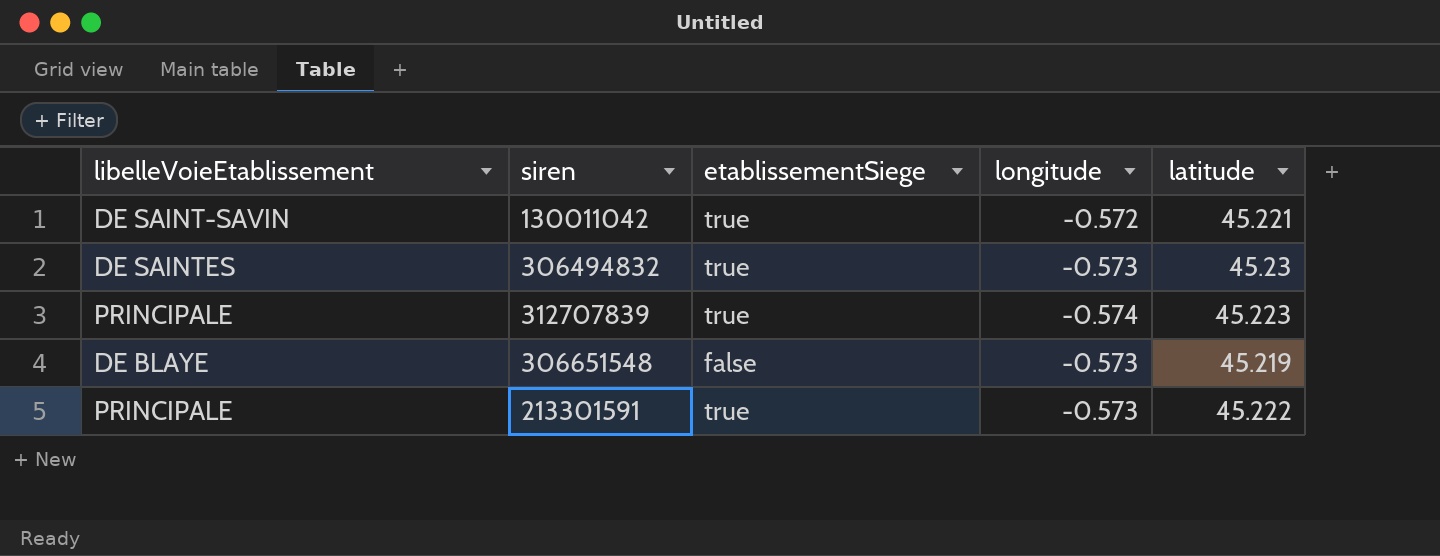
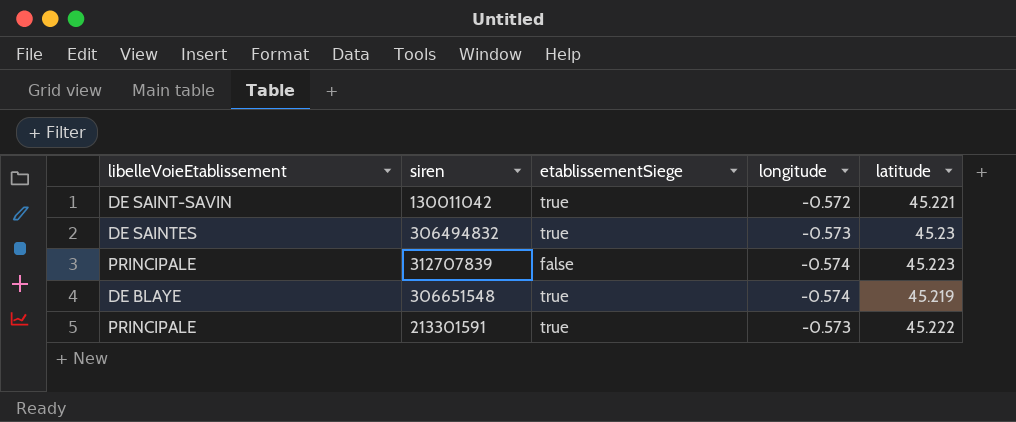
312707839 | etablissementSiege: true -> false
306651548 | etablissementSiege: false -> true
306651548 | longitude: -0.573 -> -0.574

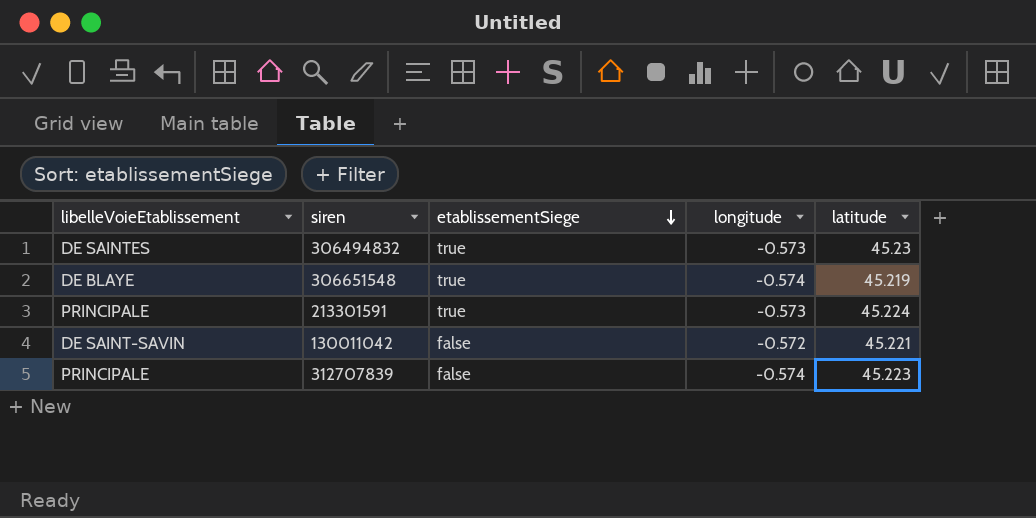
row order: none -> etablissementSiege descending
213301591 | latitude: 45.222 -> 45.224
130011042 | etablissementSiege: true -> false

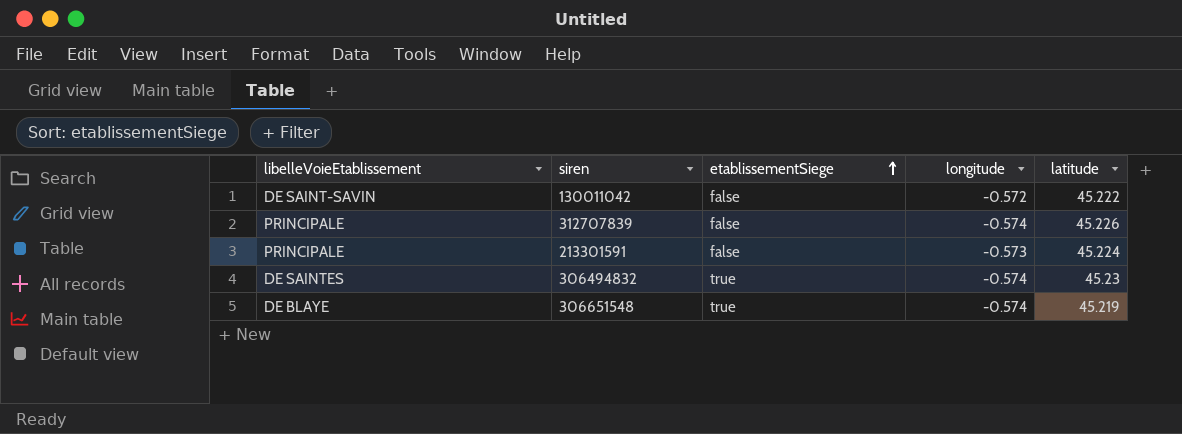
row order: etablissementSiege descending -> etablissementSiege ascending
130011042 | latitude: 45.221 -> 45.222
312707839 | latitude: 45.223 -> 45.226
213301591 | etablissementSiege: true -> false
306494832 | longitude: -0.573 -> -0.574

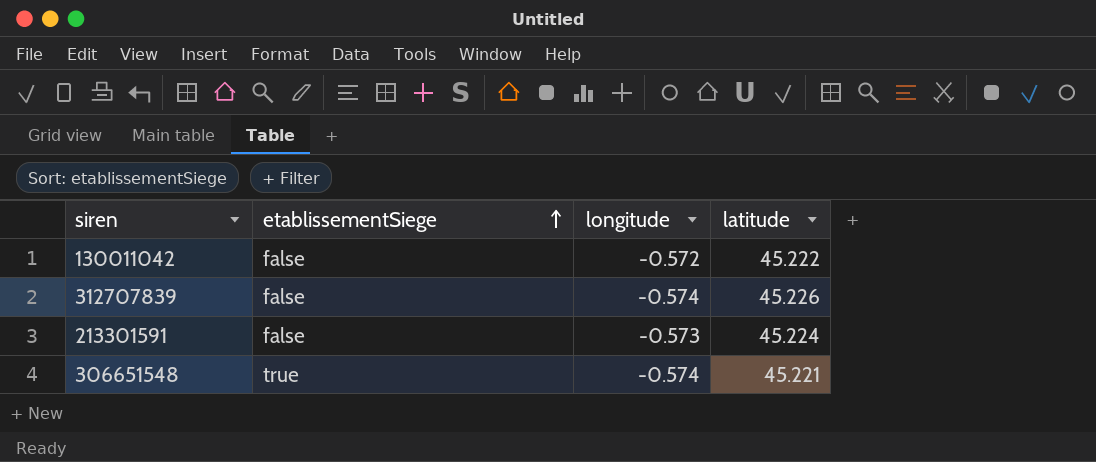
column libelleVoieEtablissement | position: 1 -> none
row 306494832: DE SAINTES | true | -0.574 | 45.23 -> none
306651548 | latitude: 45.219 -> 45.221

